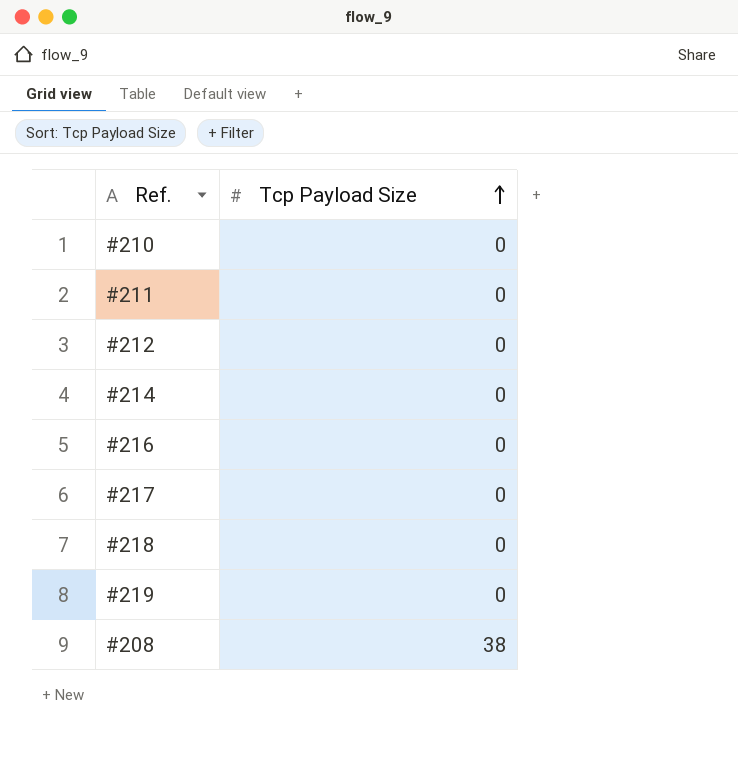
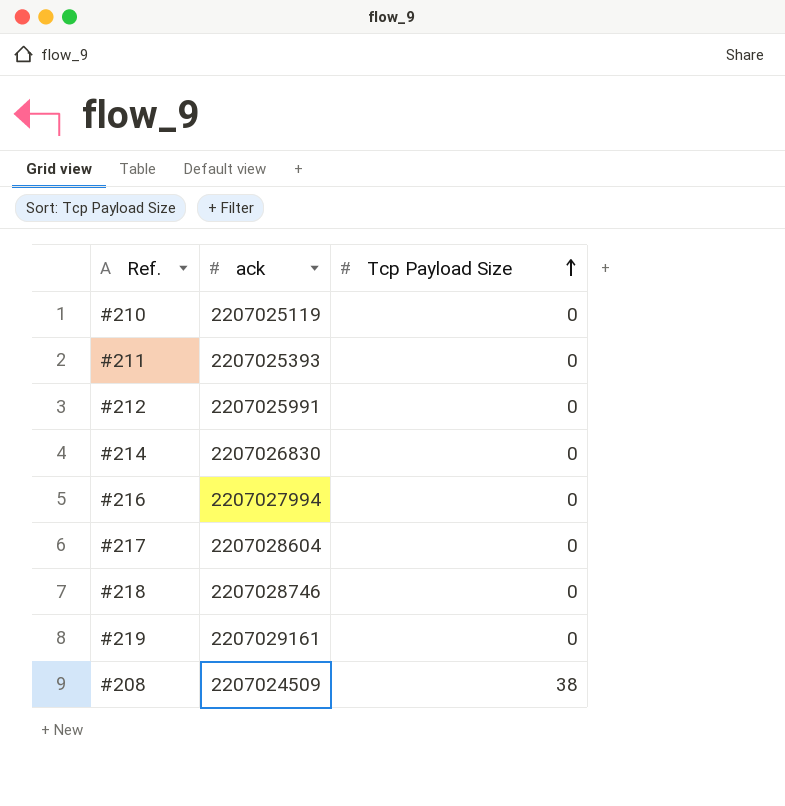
column ack | position: none -> 2

